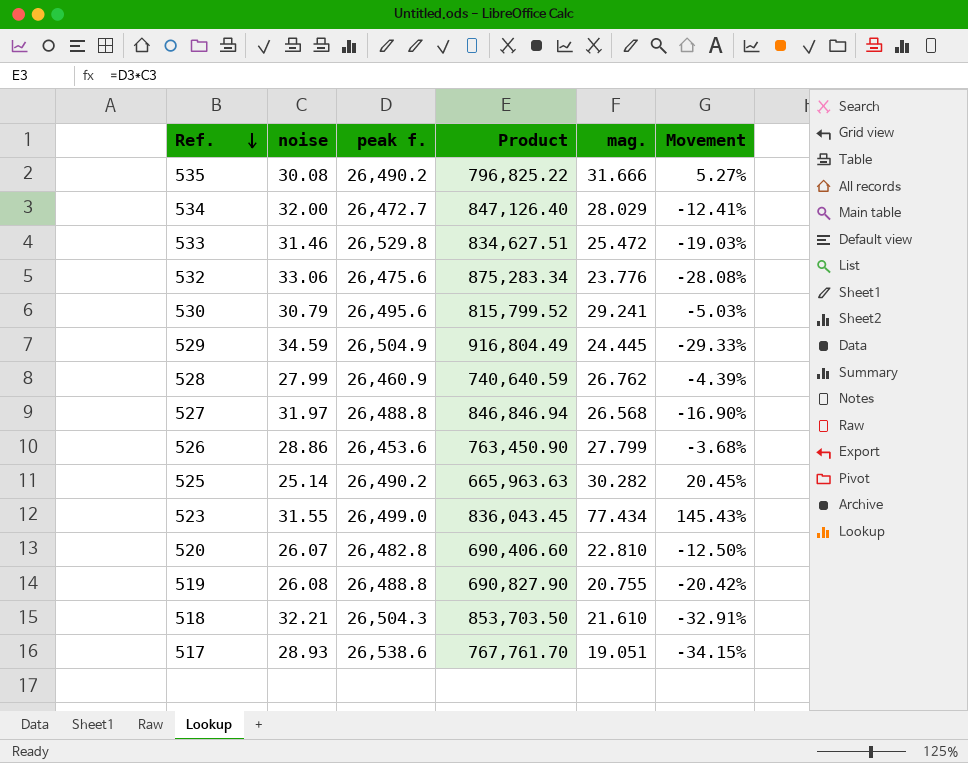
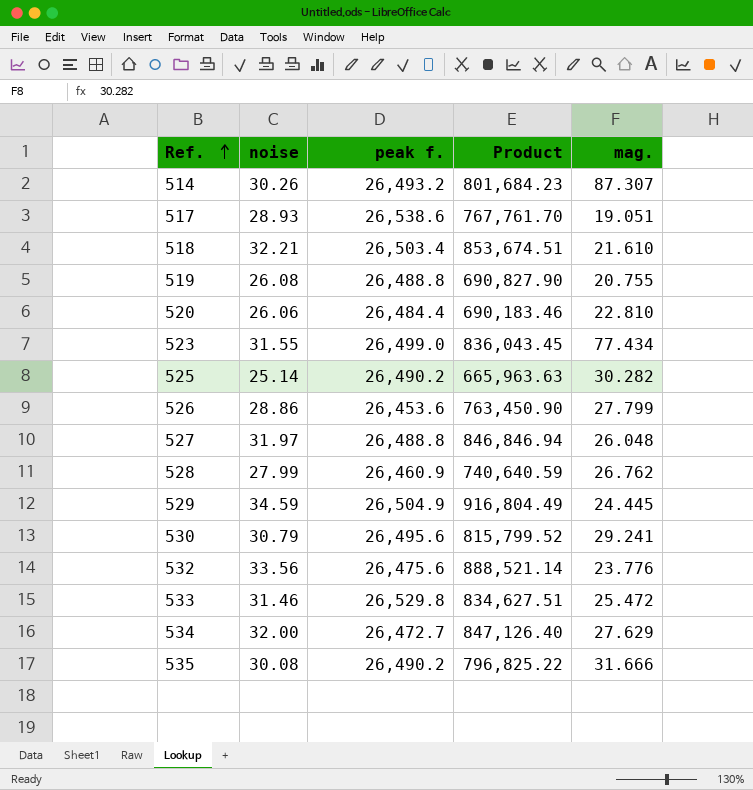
row order: Ref. descending -> Ref. ascending
column Movement | formula: ([mag.] - [noise]) / [noise] -> none
row 514: none -> 30.26 | 26,493.2 | 801,684.23 | 87.307
518 | peak f.: 26,504.3 -> 26,503.4
518 | Product: 853,703.50 -> 853,674.51
520 | noise: 26.07 -> 26.06
520 | peak f.: 26,482.8 -> 26,484.4
520 | Product: 690,406.60 -> 690,183.46
527 | mag.: 26.568 -> 26.048
532 | noise: 33.06 -> 33.56
532 | Product: 875,283.34 -> 888,521.14
534 | mag.: 28.029 -> 27.629

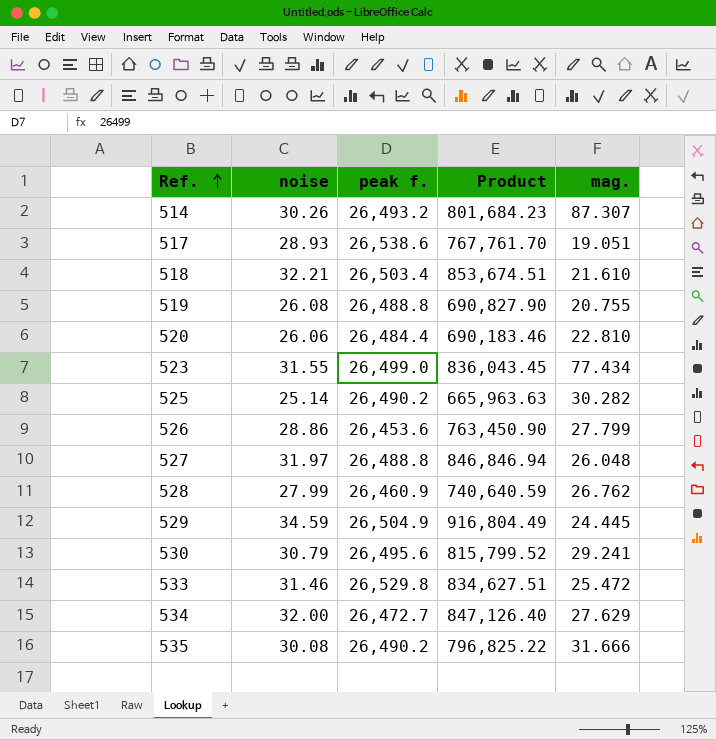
row 532: 33.56 | 26,475.6 | 888,521.14 | 23.776 -> none

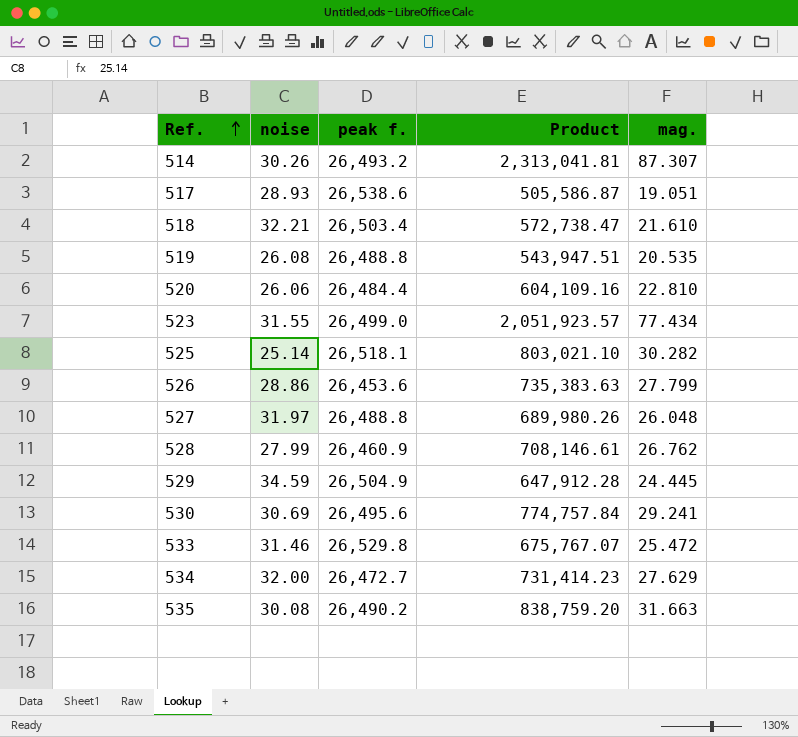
column Product | formula: [noise] * [peak f.] -> [peak f.] * [mag.]
519 | mag.: 20.755 -> 20.535
525 | peak f.: 26,490.2 -> 26,518.1
530 | noise: 30.79 -> 30.69
535 | mag.: 31.666 -> 31.663

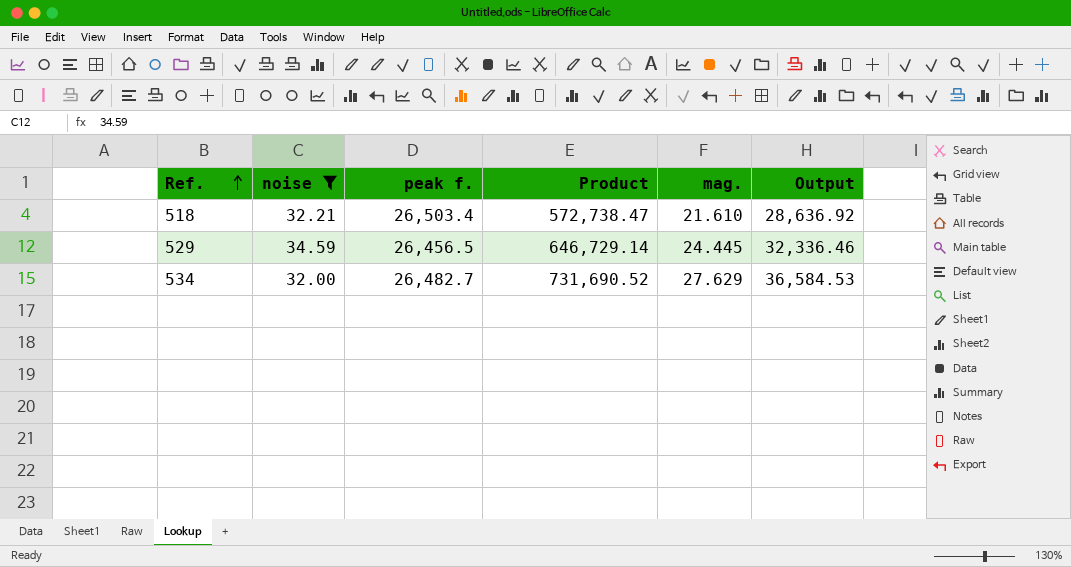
filter: none -> noise >= 32.00
column Output | formula: none -> [Product] * 0.05
529 | peak f.: 26,504.9 -> 26,456.5
529 | Product: 647,912.28 -> 646,729.14
534 | peak f.: 26,472.7 -> 26,482.7
534 | Product: 731,414.23 -> 731,690.52

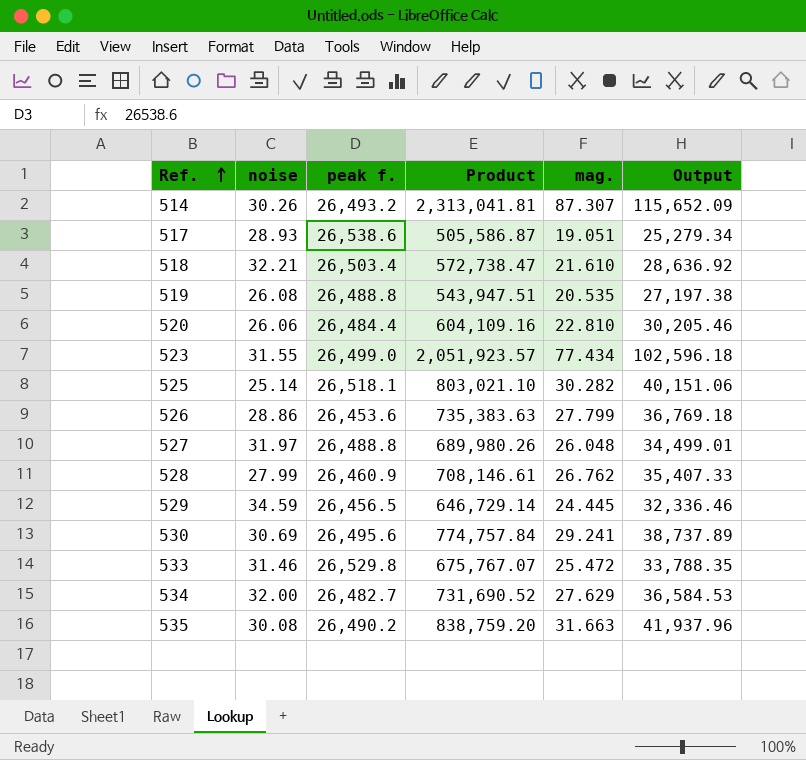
filter: noise >= 32.00 -> none

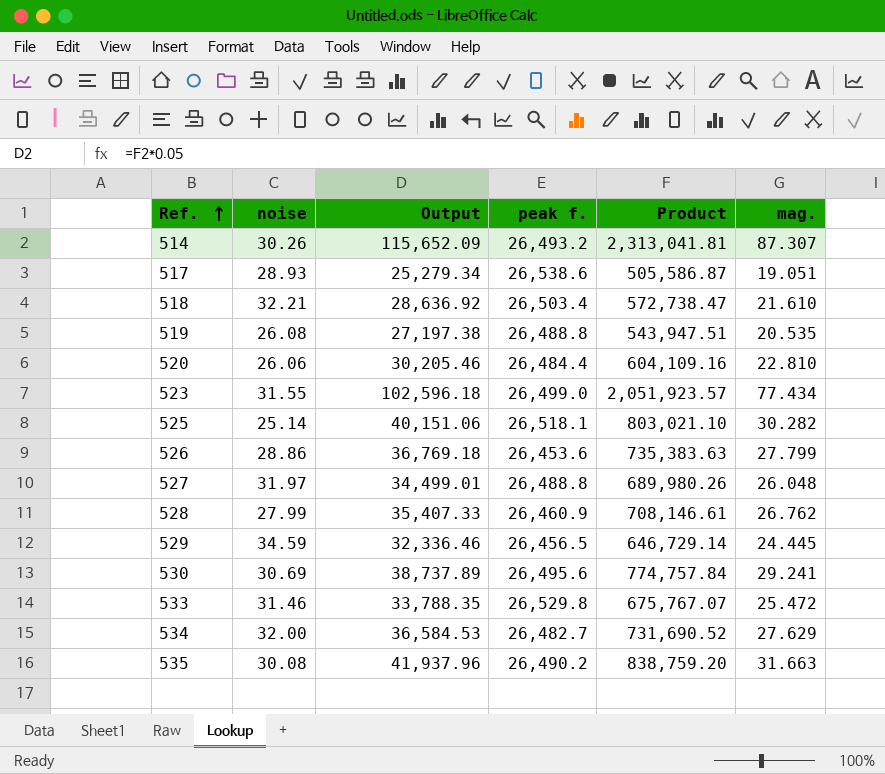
column Output | position: 6 -> 3

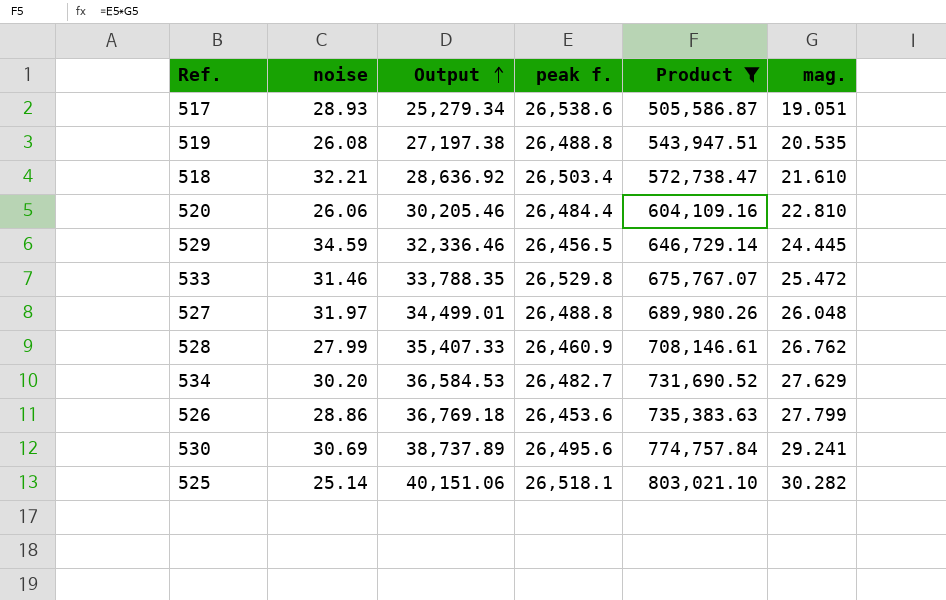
filter: none -> Product <= 803,021.10
row order: Ref. ascending -> Output ascending
534 | noise: 32.00 -> 30.20

